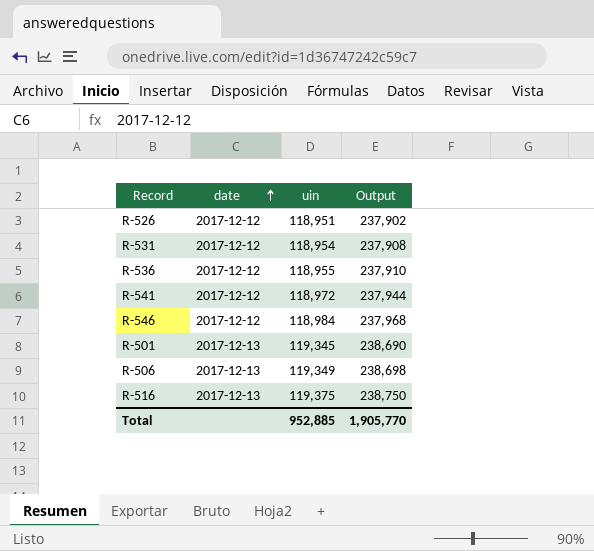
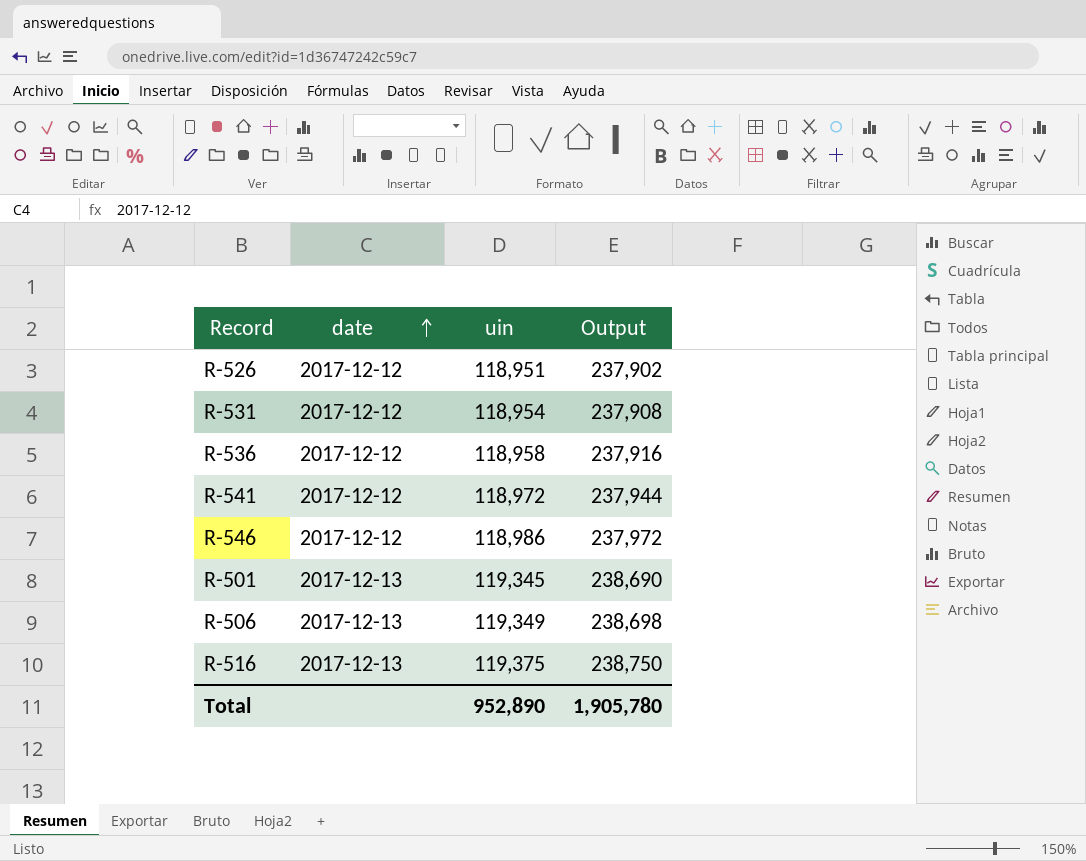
R-536 | uin: 118,955 -> 118,958
R-536 | Output: 237,910 -> 237,916
R-546 | uin: 118,984 -> 118,986
R-546 | Output: 237,968 -> 237,972
Total | uin: 952,885 -> 952,890
Total | Output: 1,905,770 -> 1,905,780

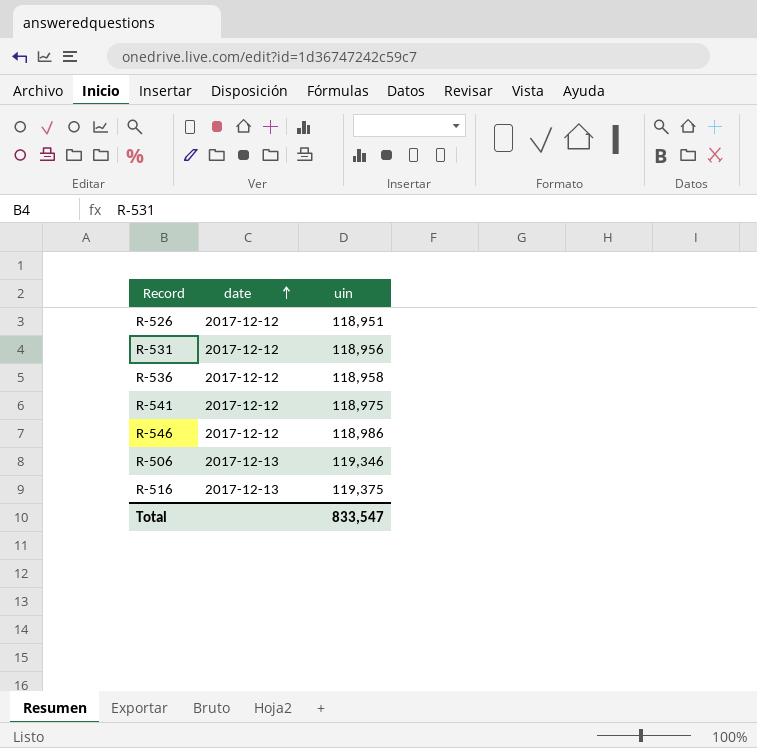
column Output | formula: [uin] * 2 -> none
row R-501: 2017-12-13 | 119,345 | 238,690 -> none
R-531 | uin: 118,954 -> 118,956
R-541 | uin: 118,972 -> 118,975
R-506 | uin: 119,349 -> 119,346
Total | uin: 952,890 -> 833,547

